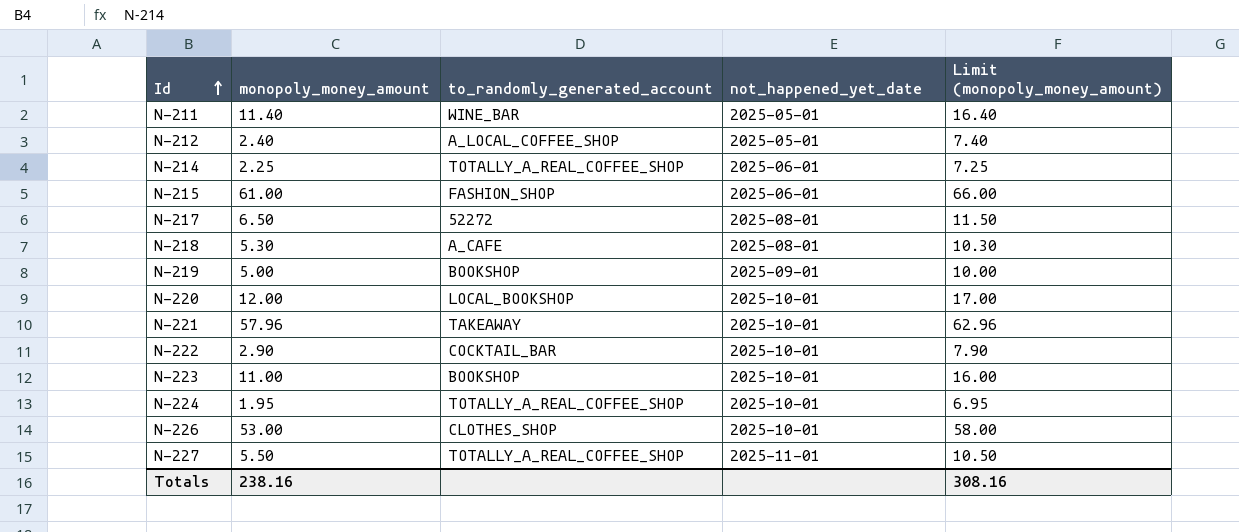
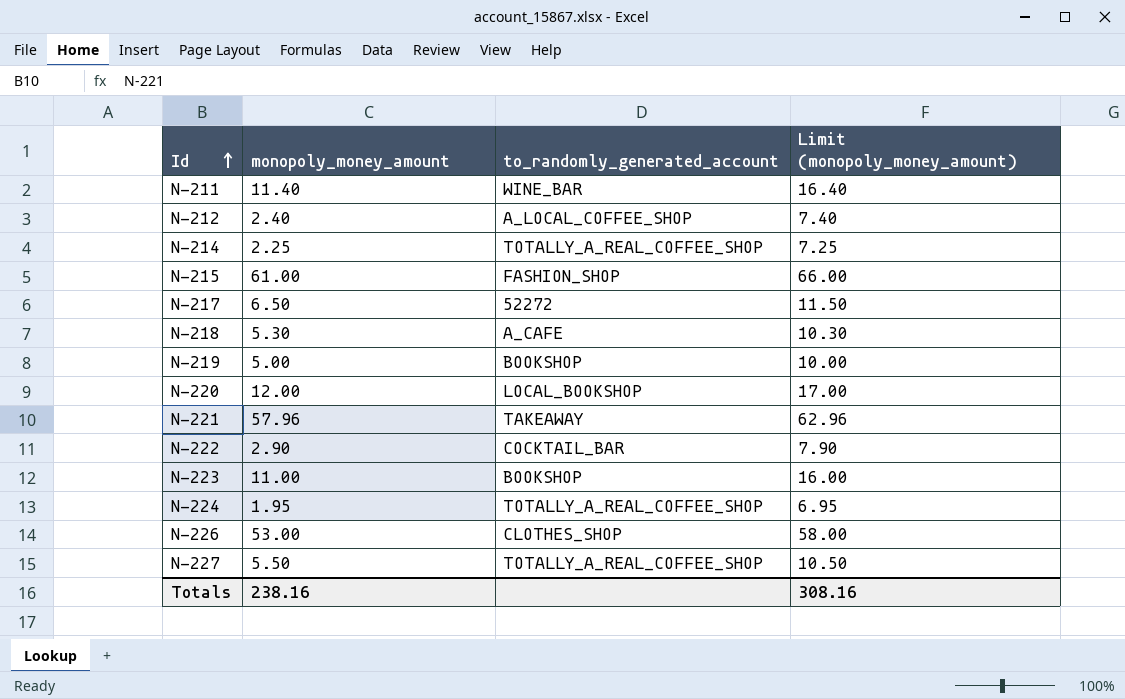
column not_happened_yet_date | position: 4 -> none

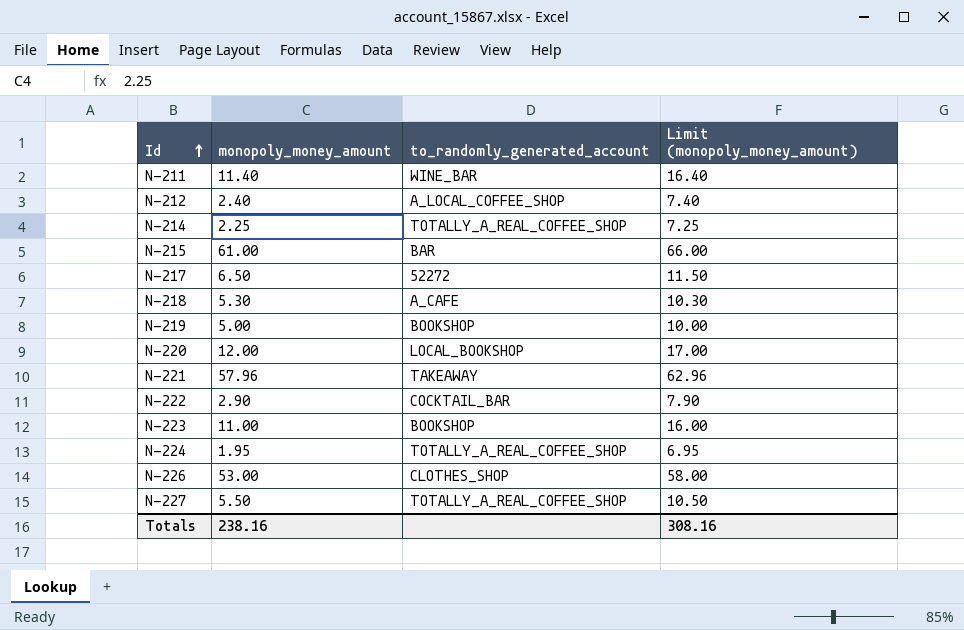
N-215 | to_randomly_generated_account: FASHION_SHOP -> BAR

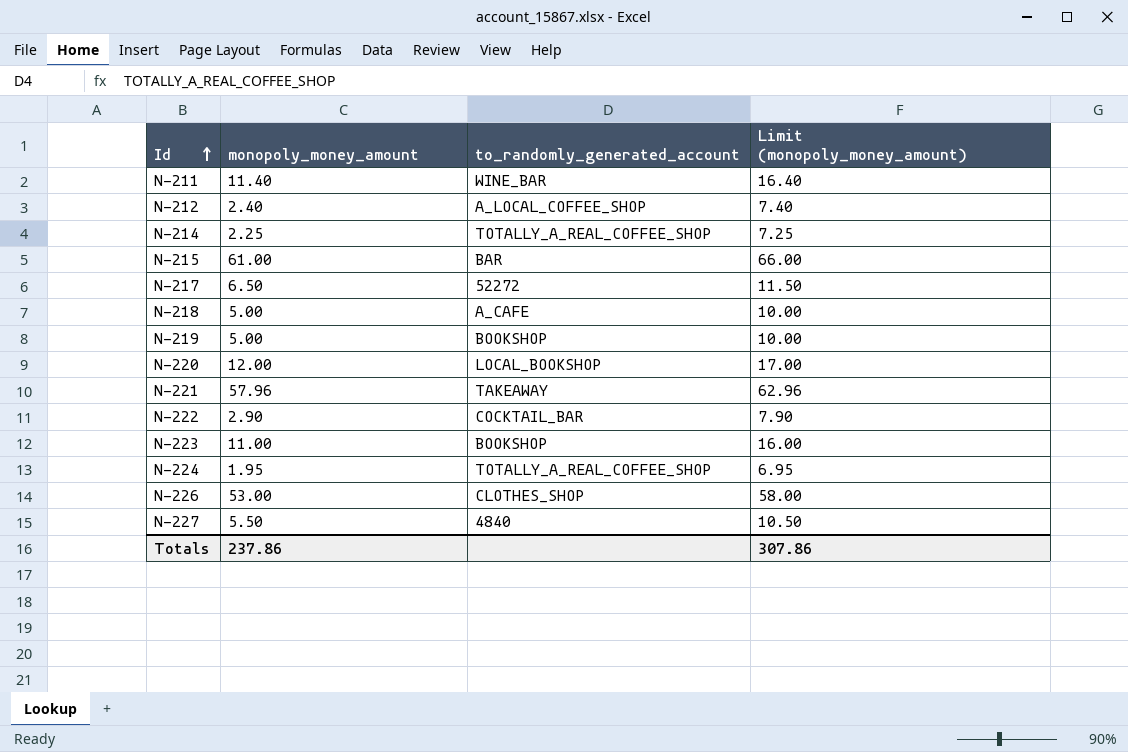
N-218 | monopoly_money_amount: 5.30 -> 5.00
N-218 | Limit (monopoly_money_amount): 10.30 -> 10.00
N-227 | to_randomly_generated_account: TOTALLY_A_REAL_COFFEE_SHOP -> 4840
Totals | monopoly_money_amount: 238.16 -> 237.86
Totals | Limit (monopoly_money_amount): 308.16 -> 307.86

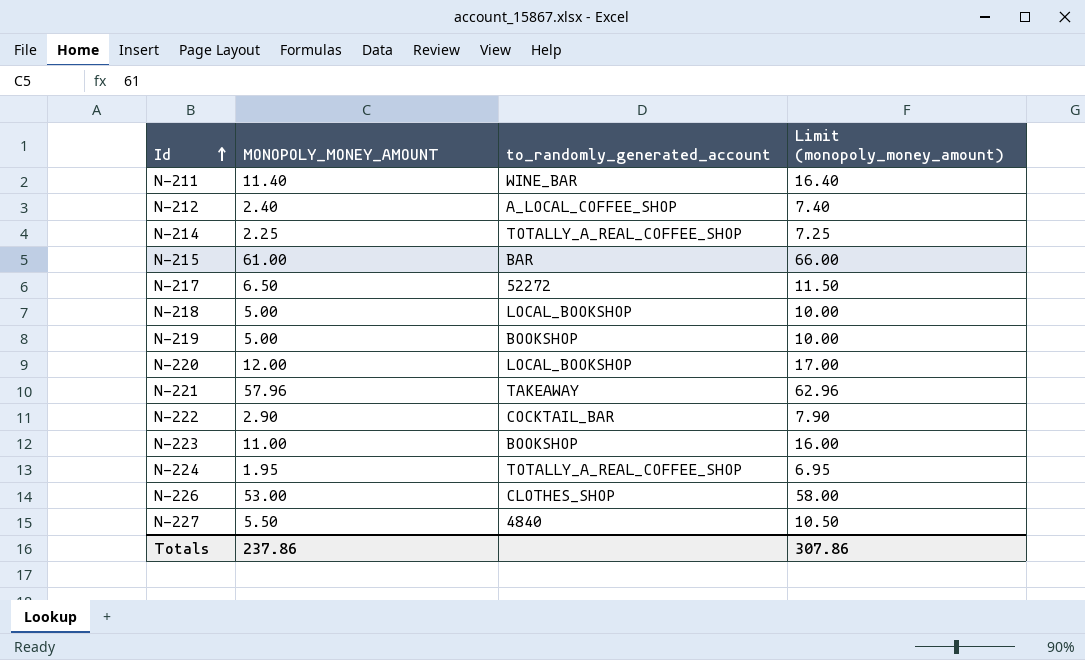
column name: monopoly_money_amount -> MONOPOLY_MONEY_AMOUNT
N-218 | to_randomly_generated_account: A_CAFE -> LOCAL_BOOKSHOP

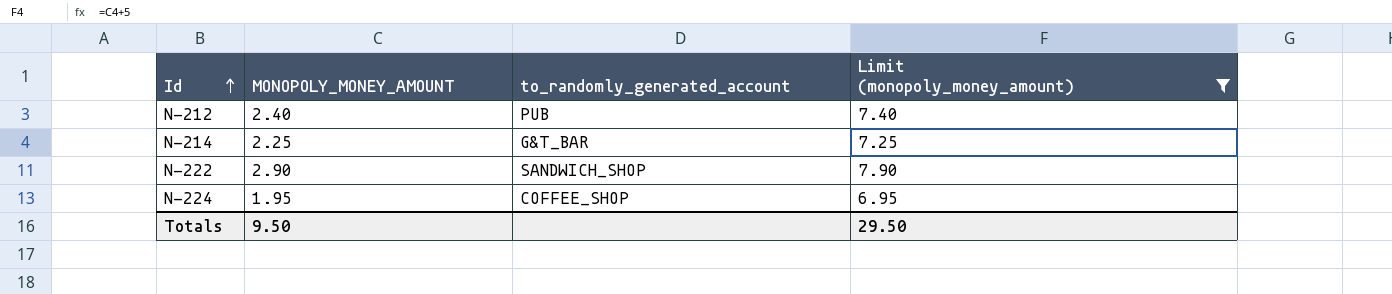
filter: none -> Limit (monopoly_money_amount) <= 7.90
N-212 | to_randomly_generated_account: A_LOCAL_COFFEE_SHOP -> PUB
N-214 | to_randomly_generated_account: TOTALLY_A_REAL_COFFEE_SHOP -> G&T_BAR
N-222 | to_randomly_generated_account: COCKTAIL_BAR -> SANDWICH_SHOP
N-224 | to_randomly_generated_account: TOTALLY_A_REAL_COFFEE_SHOP -> COFFEE_SHOP
Totals | MONOPOLY_MONEY_AMOUNT: 237.86 -> 9.50
Totals | Limit (monopoly_money_amount): 307.86 -> 29.50

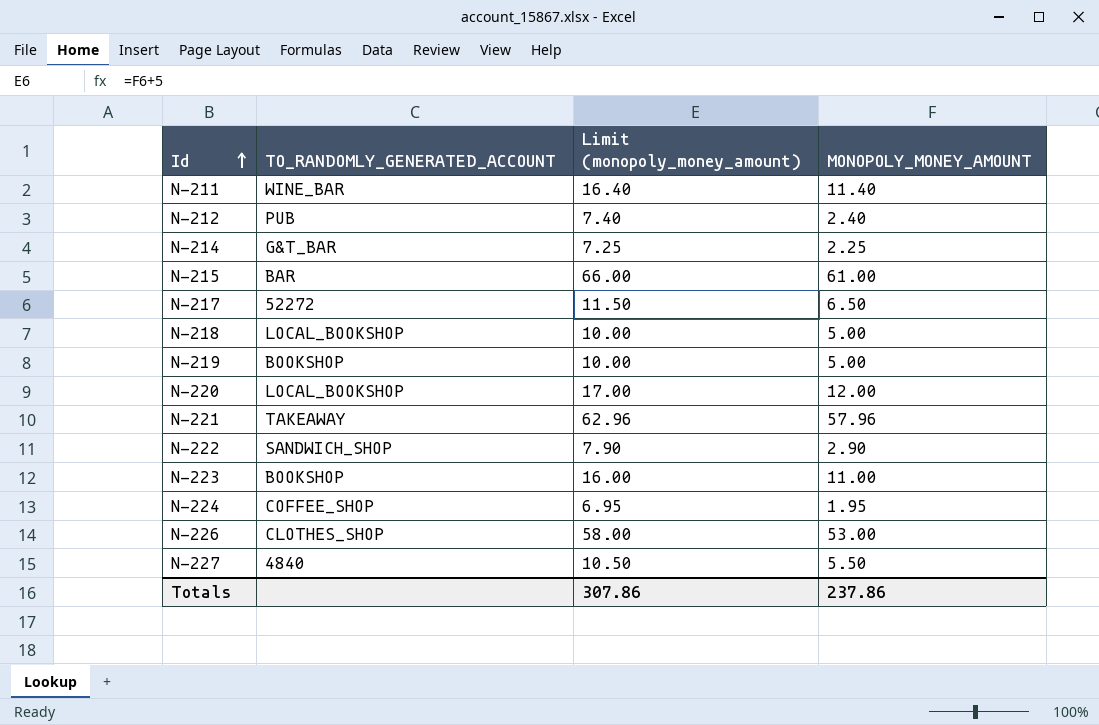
filter: Limit (monopoly_money_amount) <= 7.90 -> none
column name: to_randomly_generated_account -> TO_RANDOMLY_GENERATED_ACCOUNT
column MONOPOLY_MONEY_AMOUNT | position: 2 -> 4
Totals | Limit (monopoly_money_amount): 29.50 -> 307.86
Totals | MONOPOLY_MONEY_AMOUNT: 9.50 -> 237.86

